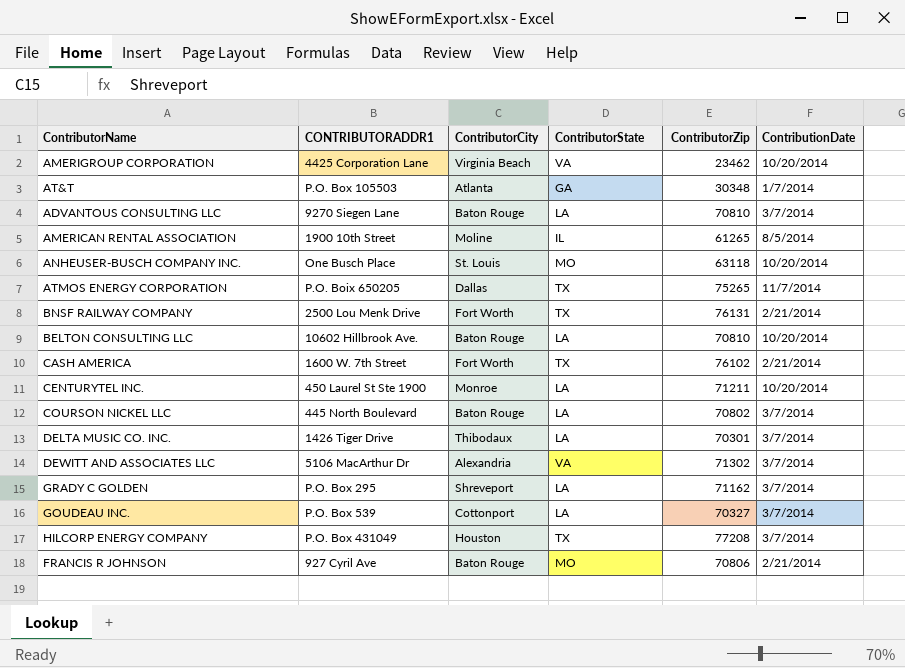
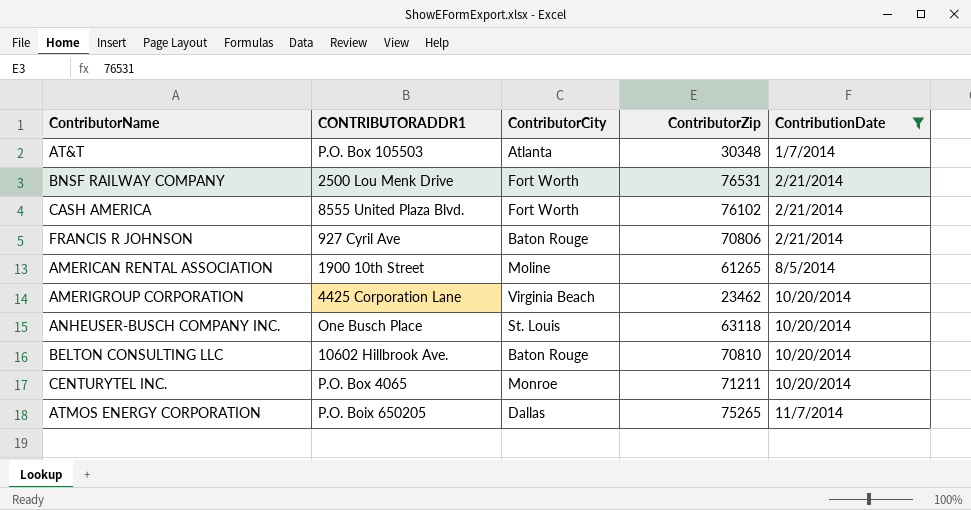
filter: none -> ContributionDate != 3/7/2014
row order: none -> ContributionDate ascending
column ContributorState | position: 4 -> none
BNSF RAILWAY COMPANY | ContributorZip: 76131 -> 76531
CASH AMERICA | CONTRIBUTORADDR1: 1600 W. 7th Street -> 8555 United Plaza Blvd.
CENTURYTEL INC. | CONTRIBUTORADDR1: 450 Laurel St Ste 1900 -> P.O. Box 4065

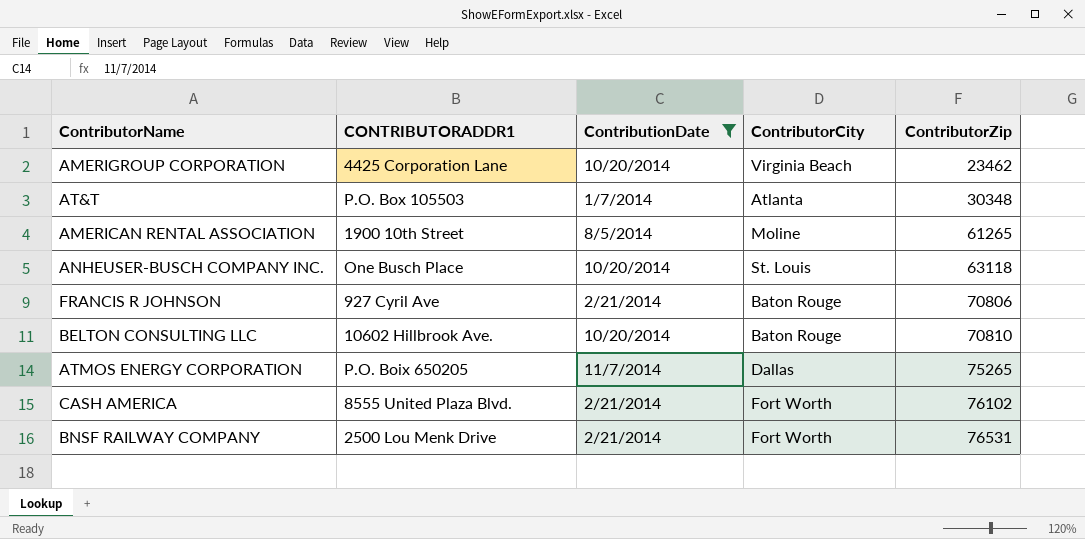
row order: ContributionDate ascending -> ContributorZip ascending
column ContributionDate | position: 5 -> 3
row CENTURYTEL INC.: P.O. Box 4065 | Monroe | 71211 | 10/20/2014 -> none

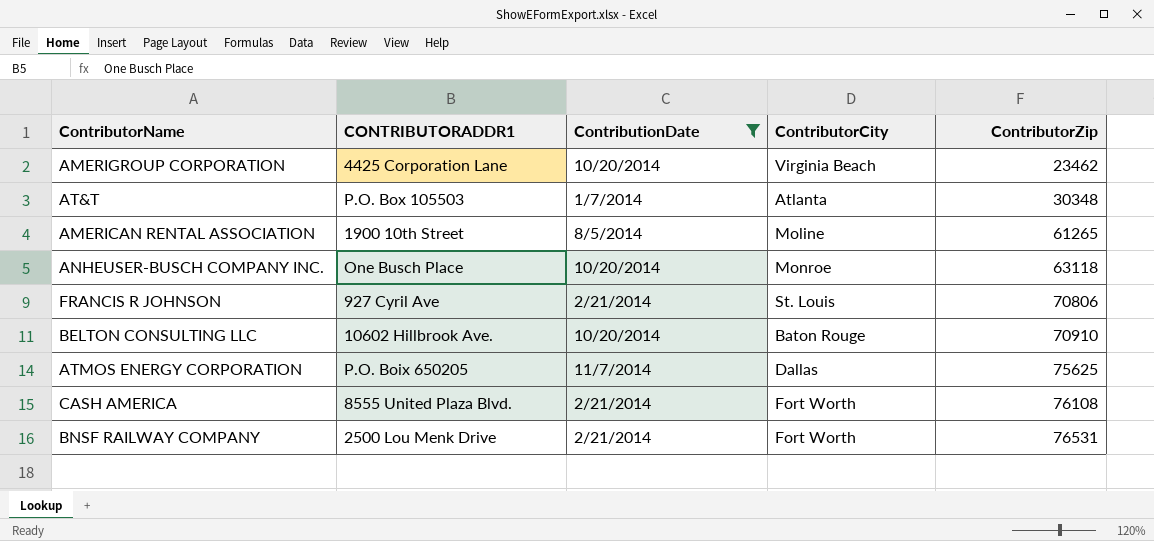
ANHEUSER-BUSCH COMPANY INC. | ContributorCity: St. Louis -> Monroe
FRANCIS R JOHNSON | ContributorCity: Baton Rouge -> St. Louis
BELTON CONSULTING LLC | ContributorZip: 70810 -> 70910
ATMOS ENERGY CORPORATION | ContributorZip: 75265 -> 75625
CASH AMERICA | ContributorZip: 76102 -> 76108

